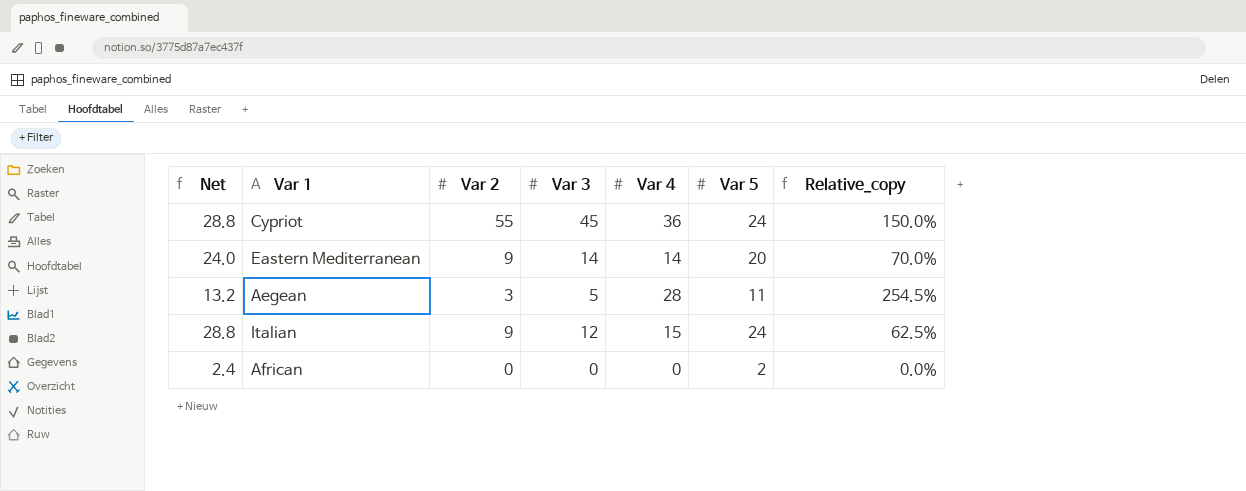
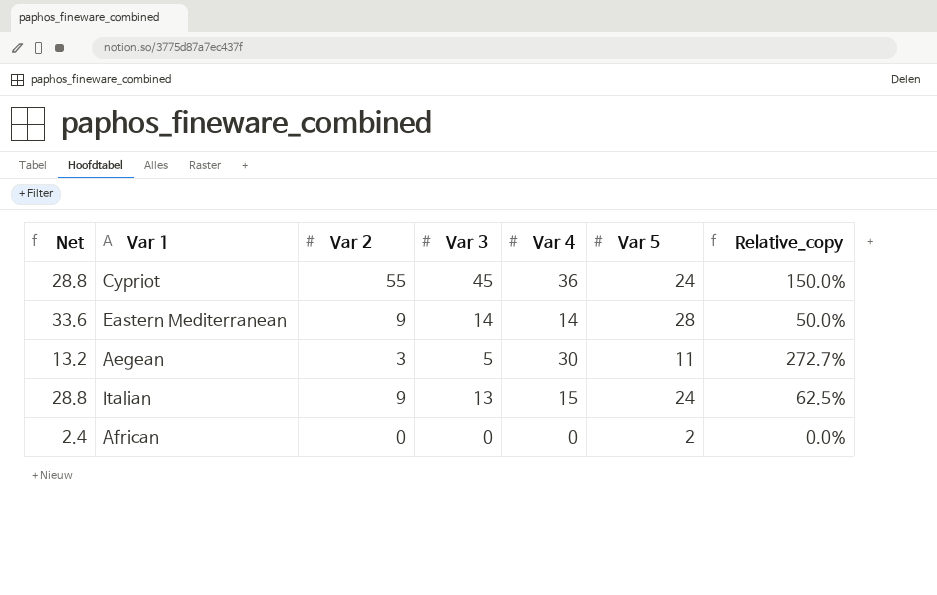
Eastern Mediterranean | Net: 24.0 -> 33.6
Eastern Mediterranean | Var 5: 20 -> 28
Eastern Mediterranean | Relative_copy: 70.0% -> 50.0%
Aegean | Var 4: 28 -> 30
Aegean | Relative_copy: 254.5% -> 272.7%
Italian | Var 3: 12 -> 13

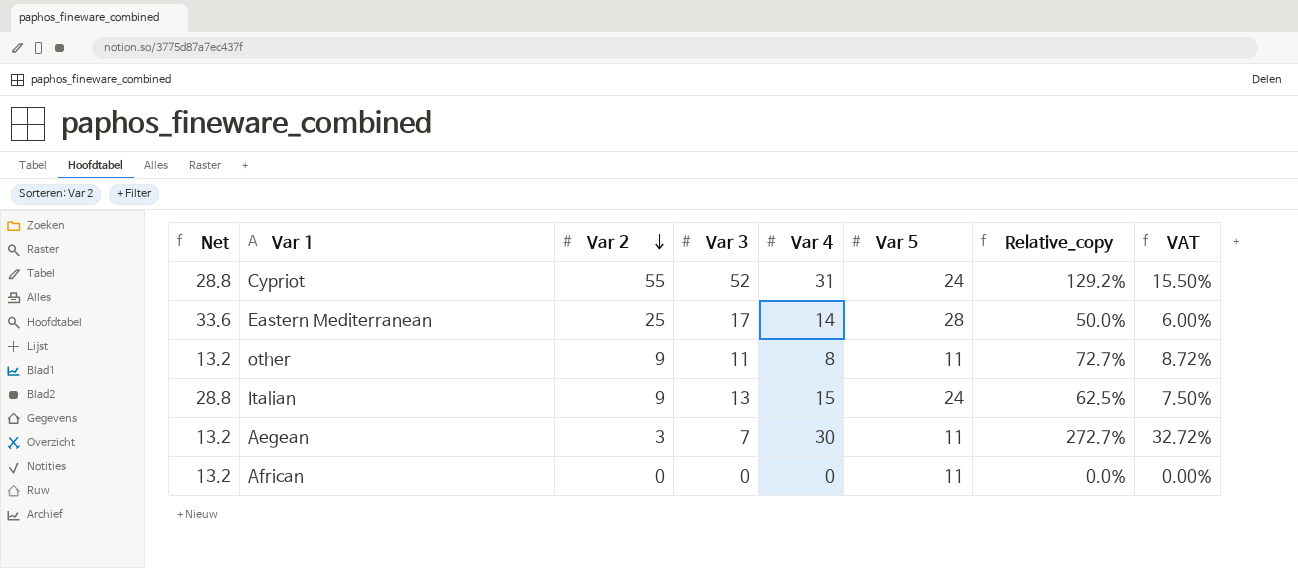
row order: none -> Var 2 descending
column VAT | formula: none -> [Relative_copy] * 0.12
Cypriot | Var 3: 45 -> 52
Cypriot | Var 4: 36 -> 31
Cypriot | Relative_copy: 150.0% -> 129.2%
Eastern Mediterranean | Var 2: 9 -> 25
Eastern Mediterranean | Var 3: 14 -> 17
row other: none -> 13.2 | 9 | 11 | 8 | 11 | 72.7% | 8.72%
Aegean | Var 3: 5 -> 7
African | Net: 2.4 -> 13.2
African | Var 5: 2 -> 11

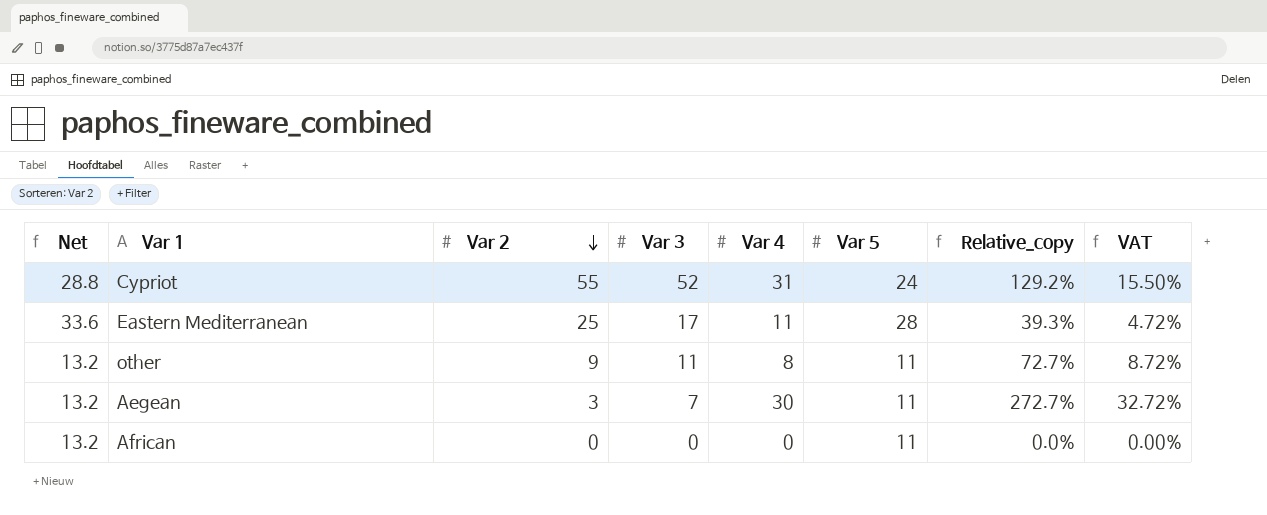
row Italian: 28.8 | 9 | 13 | 15 | 24 | 62.5% | 7.50% -> none
Eastern Mediterranean | Var 4: 14 -> 11
Eastern Mediterranean | Relative_copy: 50.0% -> 39.3%
Eastern Mediterranean | VAT: 6.00% -> 4.72%

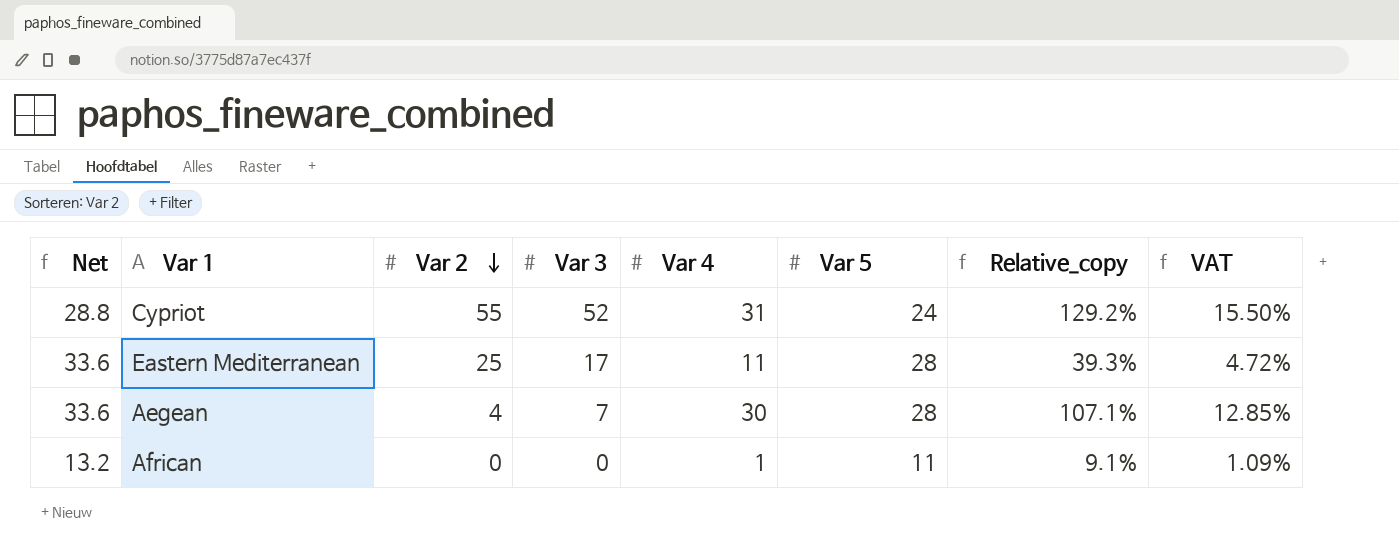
row other: 13.2 | 9 | 11 | 8 | 11 | 72.7% | 8.72% -> none
Aegean | Net: 13.2 -> 33.6
Aegean | Var 2: 3 -> 4
Aegean | Var 5: 11 -> 28
Aegean | Relative_copy: 272.7% -> 107.1%
Aegean | VAT: 32.72% -> 12.85%
African | Var 4: 0 -> 1
African | Relative_copy: 0.0% -> 9.1%
African | VAT: 0.00% -> 1.09%

